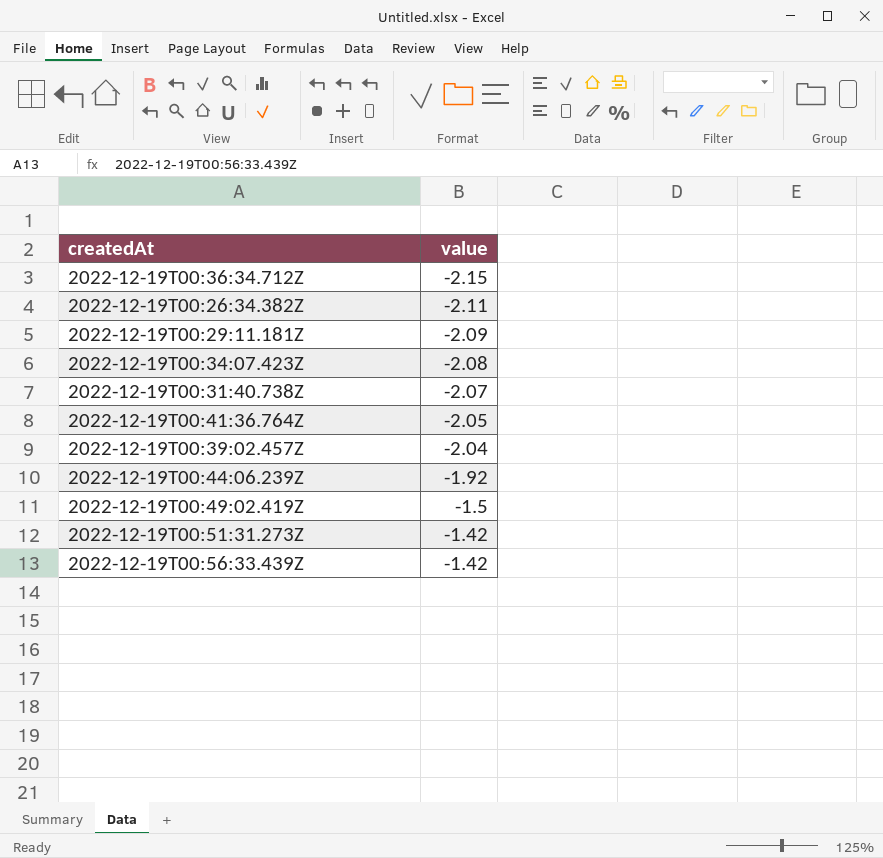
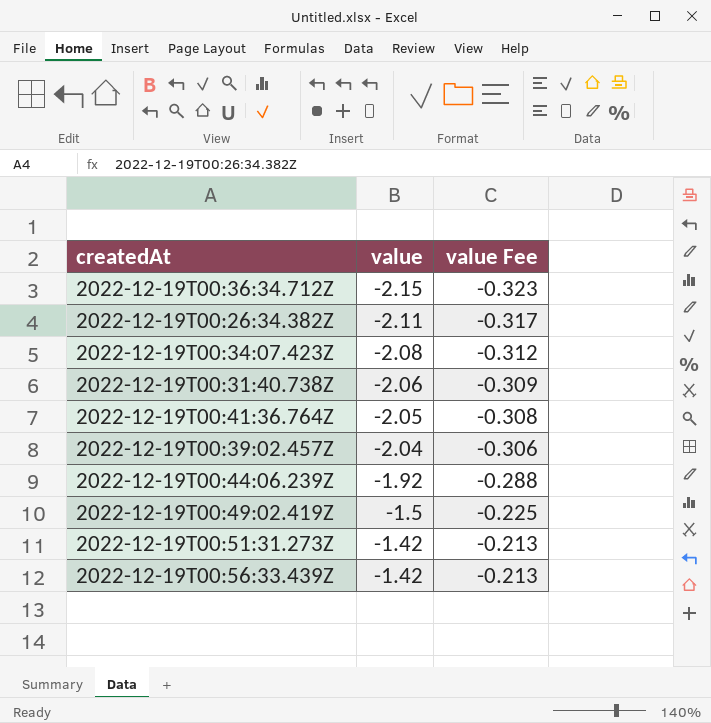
column value Fee | formula: none -> [value] * 0.15
row 2022-12-19T00:29:11.181Z: -2.09 -> none
2022-12-19T00:31:40.738Z | value: -2.07 -> -2.06

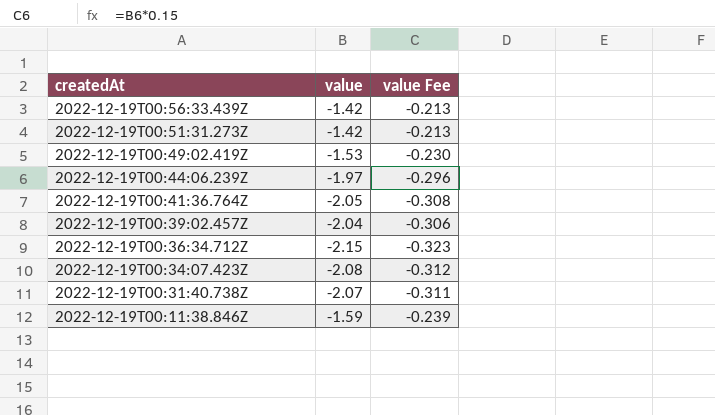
row order: value ascending -> createdAt descending
row 2022-12-19T00:26:34.382Z: -2.11 | -0.317 -> none
2022-12-19T00:49:02.419Z | value: -1.5 -> -1.53
2022-12-19T00:49:02.419Z | value Fee: -0.225 -> -0.230
2022-12-19T00:44:06.239Z | value: -1.92 -> -1.97
2022-12-19T00:44:06.239Z | value Fee: -0.288 -> -0.296
2022-12-19T00:31:40.738Z | value: -2.06 -> -2.07
2022-12-19T00:31:40.738Z | value Fee: -0.309 -> -0.311
row 2022-12-19T00:11:38.846Z: none -> -1.59 | -0.239

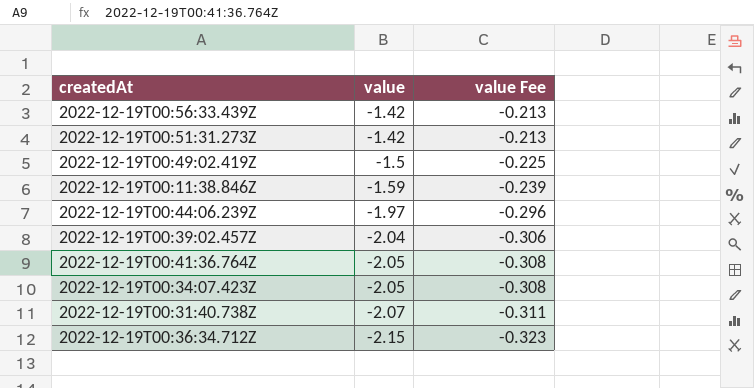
row order: createdAt descending -> value descending
2022-12-19T00:49:02.419Z | value: -1.53 -> -1.5
2022-12-19T00:49:02.419Z | value Fee: -0.230 -> -0.225
2022-12-19T00:34:07.423Z | value: -2.08 -> -2.05
2022-12-19T00:34:07.423Z | value Fee: -0.312 -> -0.308

